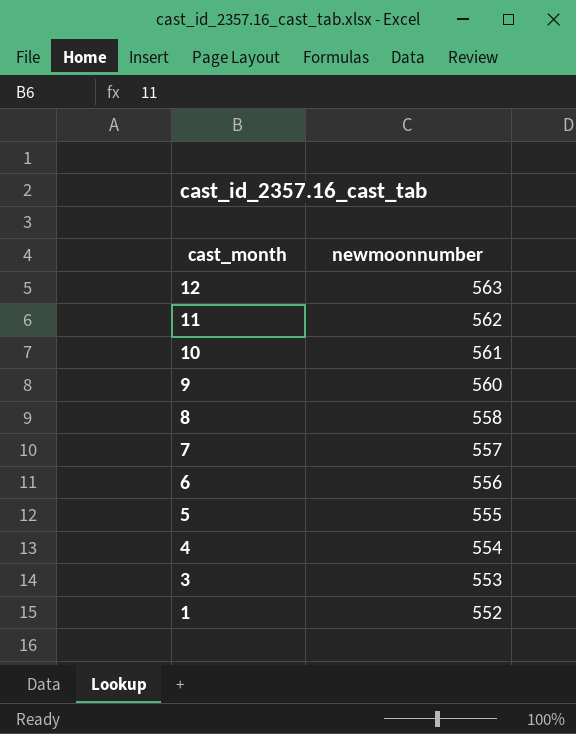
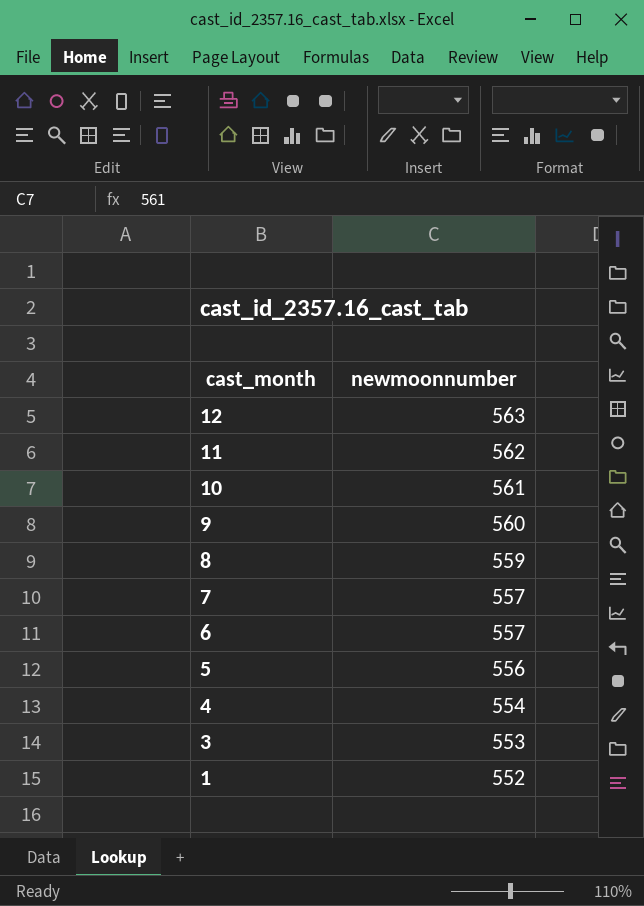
8 | newmoonnumber: 558 -> 559
6 | newmoonnumber: 556 -> 557
5 | newmoonnumber: 555 -> 556

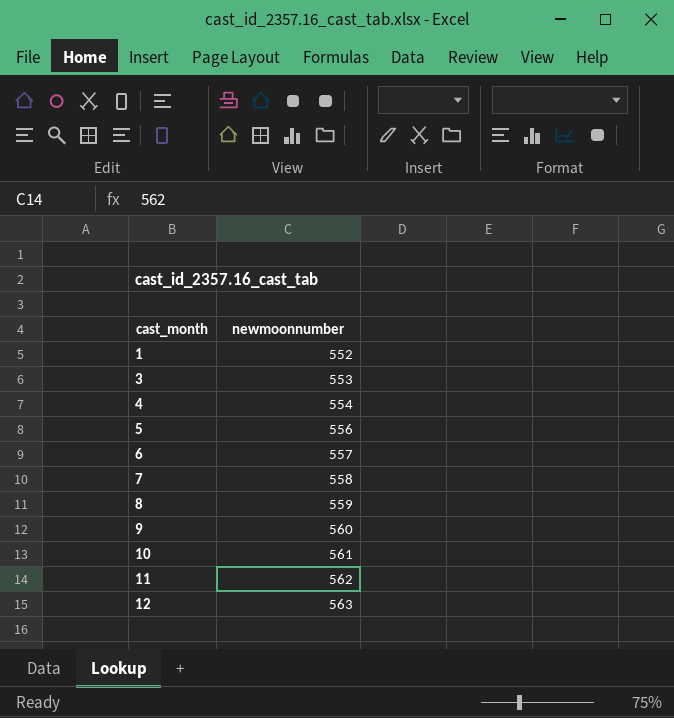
row order: cast_month descending -> cast_month ascending
7 | newmoonnumber: 557 -> 558

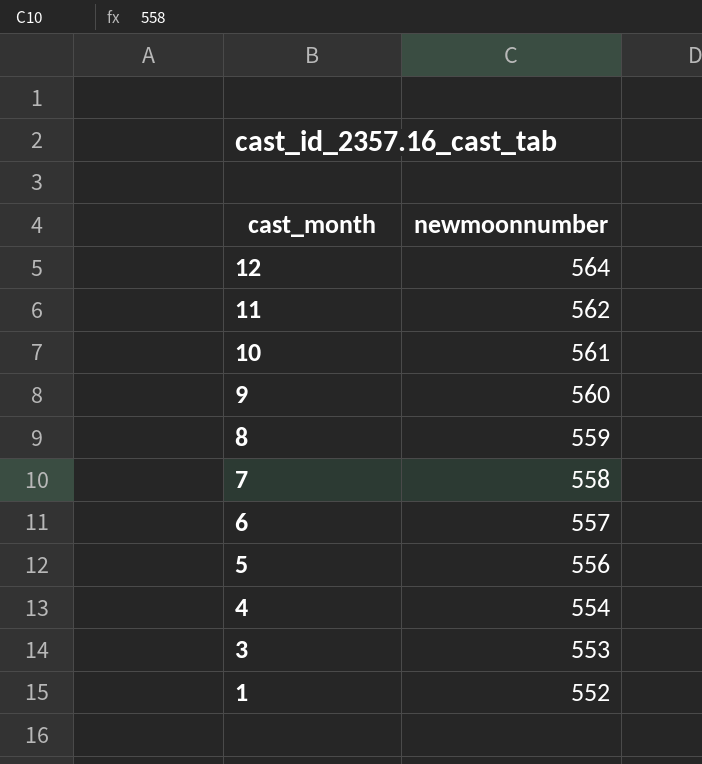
row order: cast_month ascending -> cast_month descending
12 | newmoonnumber: 563 -> 564

